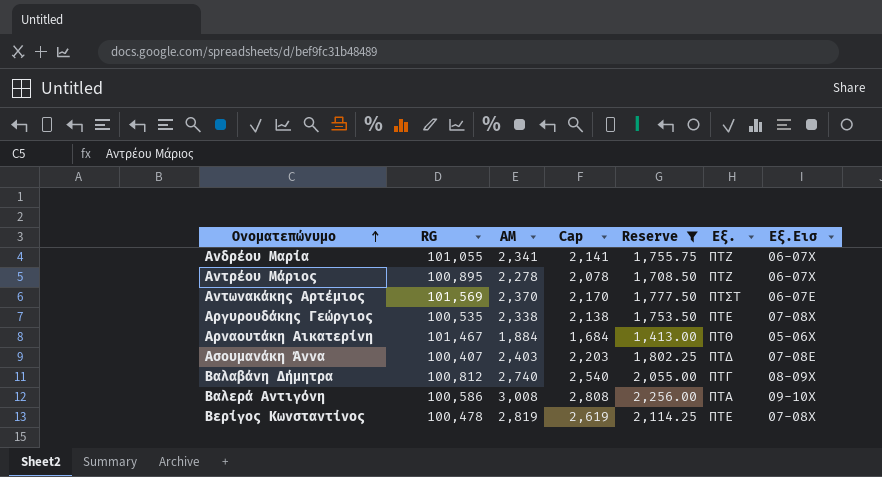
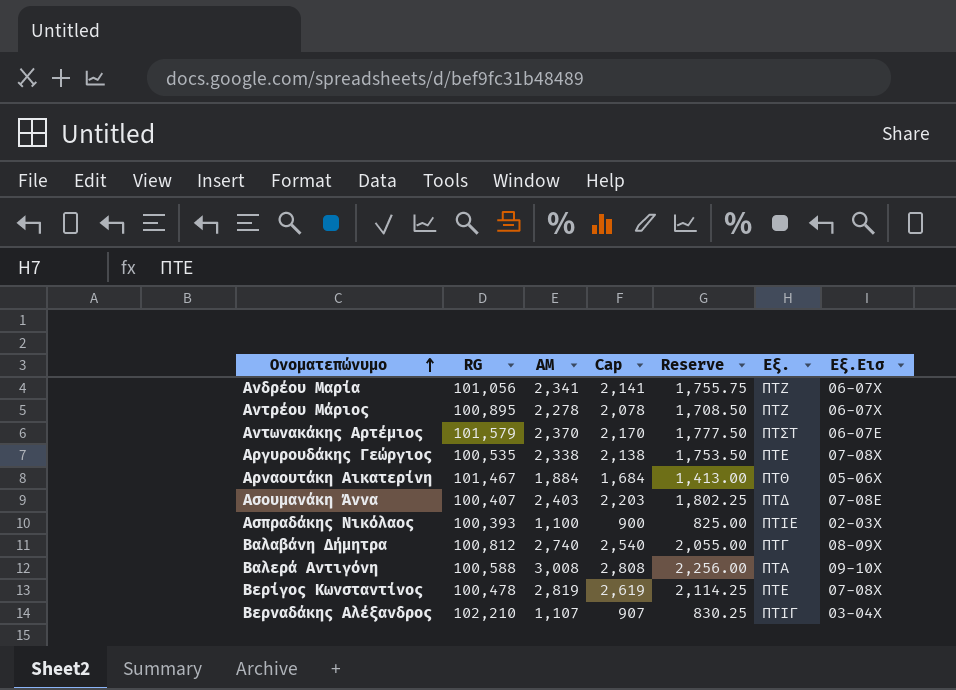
filter: Reserve >= 1,413.00 -> none
Ανδρέου Μαρία | RG: 101,055 -> 101,056
Αντωνακάκης Αρτέμιος | RG: 101,569 -> 101,579
Βαλερά Αντιγόνη | RG: 100,586 -> 100,588

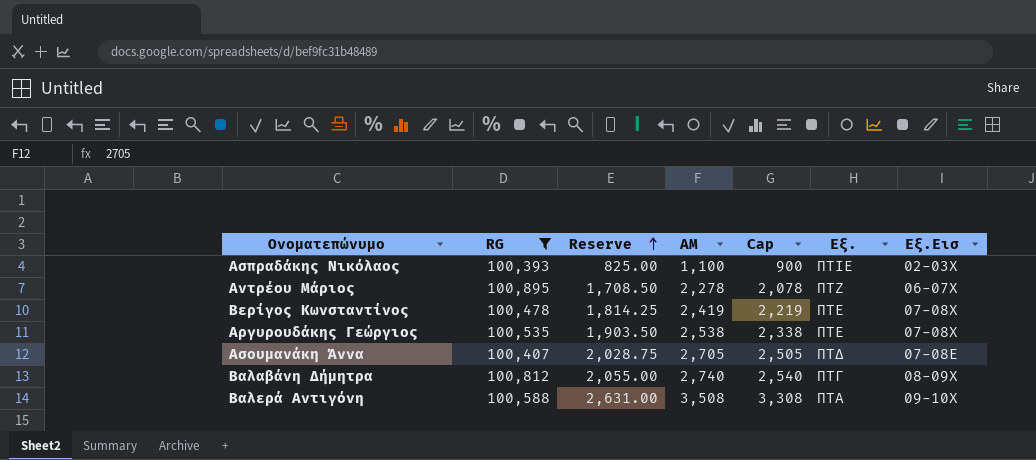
filter: none -> RG <= 100,895
row order: Ονοματεπώνυμο ascending -> Reserve ascending
column Reserve | position: 5 -> 3
Βερίγος Κωνσταντίνος | Reserve: 2,114.25 -> 1,814.25
Βερίγος Κωνσταντίνος | ΑΜ: 2,819 -> 2,419
Βερίγος Κωνσταντίνος | Cap: 2,619 -> 2,219
Αργυρουδάκης Γεώργιος | Reserve: 1,753.50 -> 1,903.50
Αργυρουδάκης Γεώργιος | ΑΜ: 2,338 -> 2,538
Αργυρουδάκης Γεώργιος | Cap: 2,138 -> 2,338
Ασουμανάκη Άννα | Reserve: 1,802.25 -> 2,028.75
Ασουμανάκη Άννα | ΑΜ: 2,403 -> 2,705
Ασουμανάκη Άννα | Cap: 2,203 -> 2,505
Βαλερά Αντιγόνη | Reserve: 2,256.00 -> 2,631.00
Βαλερά Αντιγόνη | ΑΜ: 3,008 -> 3,508
Βαλερά Αντιγόνη | Cap: 2,808 -> 3,308

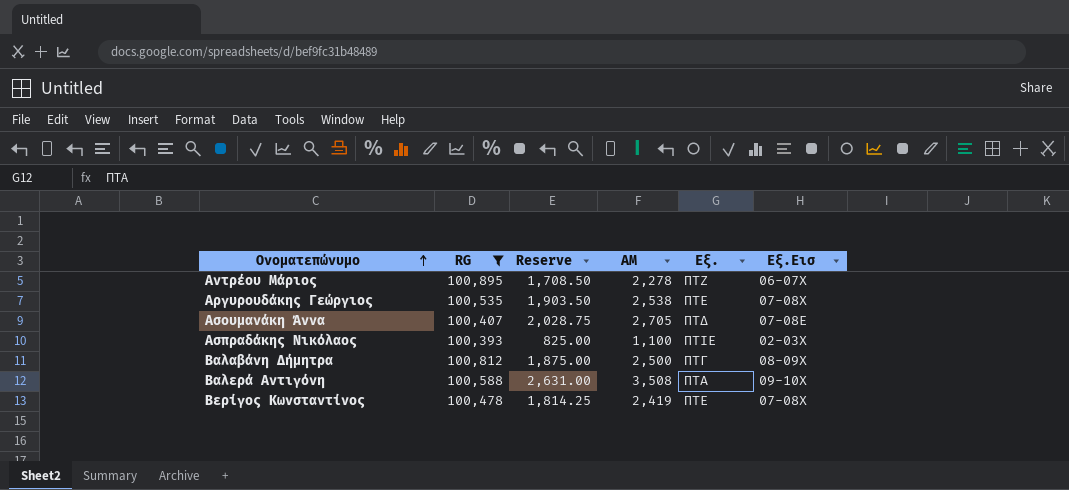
row order: Reserve ascending -> Ονοματεπώνυμο ascending
column Cap | formula: [ΑΜ] - 200 -> none
Βαλαβάνη Δήμητρα | Reserve: 2,055.00 -> 1,875.00
Βαλαβάνη Δήμητρα | ΑΜ: 2,740 -> 2,500

